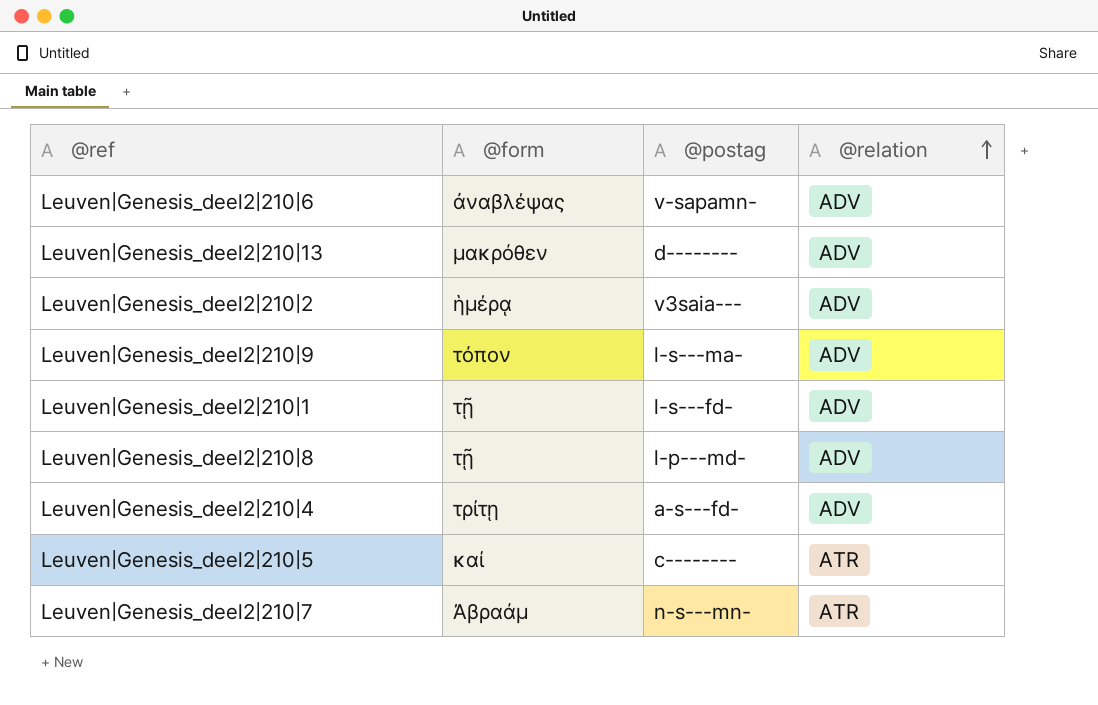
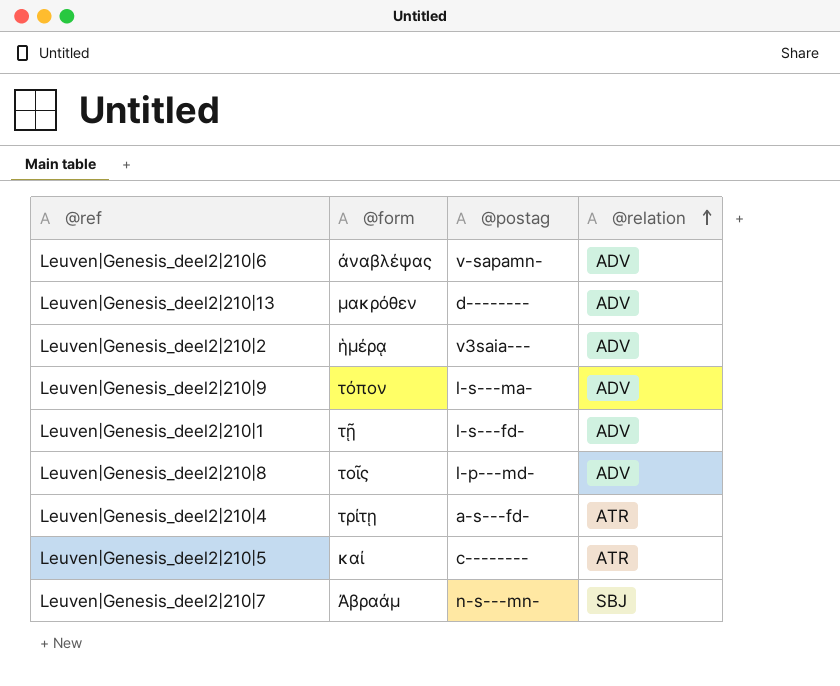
Leuven|Genesis_deel2|210|8 | @form: τῇ -> τοῖς
Leuven|Genesis_deel2|210|4 | @relation: ADV -> ATR
Leuven|Genesis_deel2|210|7 | @relation: ATR -> SBJ

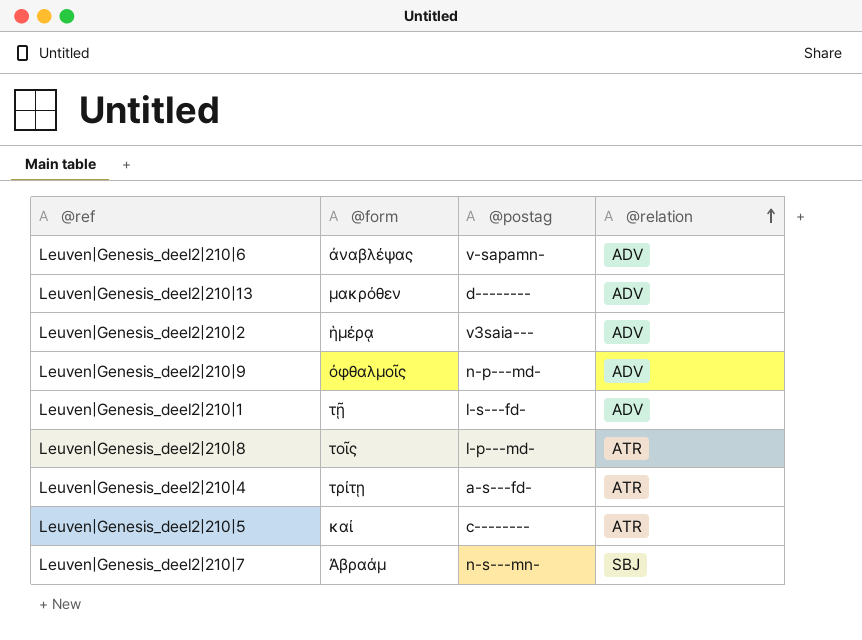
Leuven|Genesis_deel2|210|9 | @form: τόπον -> ὀφθαλμοῖς
Leuven|Genesis_deel2|210|9 | @postag: l-s---ma- -> n-p---md-
Leuven|Genesis_deel2|210|8 | @relation: ADV -> ATR

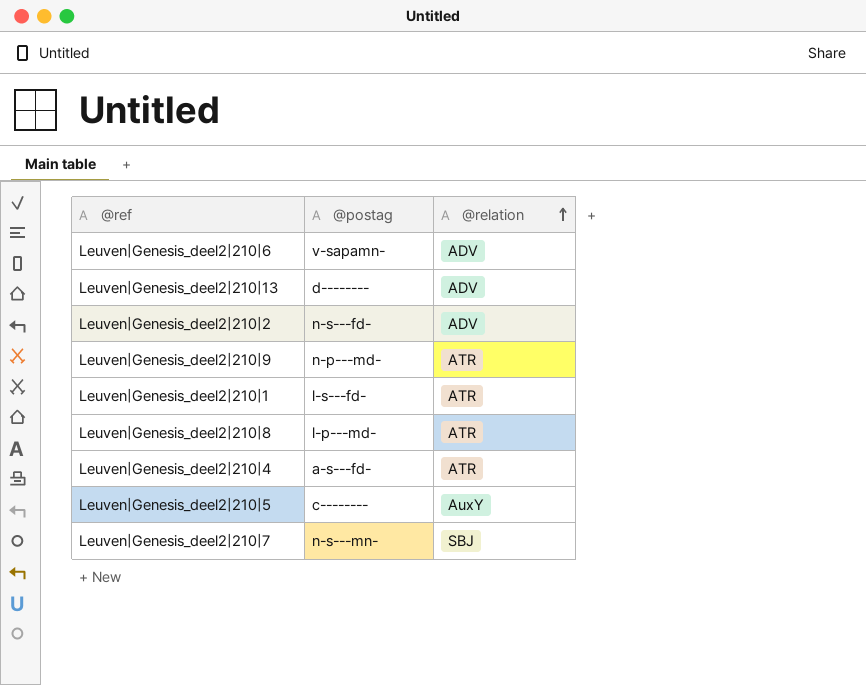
column @form | position: 2 -> none
Leuven|Genesis_deel2|210|2 | @postag: v3saia--- -> n-s---fd-
Leuven|Genesis_deel2|210|9 | @relation: ADV -> ATR
Leuven|Genesis_deel2|210|1 | @relation: ADV -> ATR
Leuven|Genesis_deel2|210|5 | @relation: ATR -> AuxY

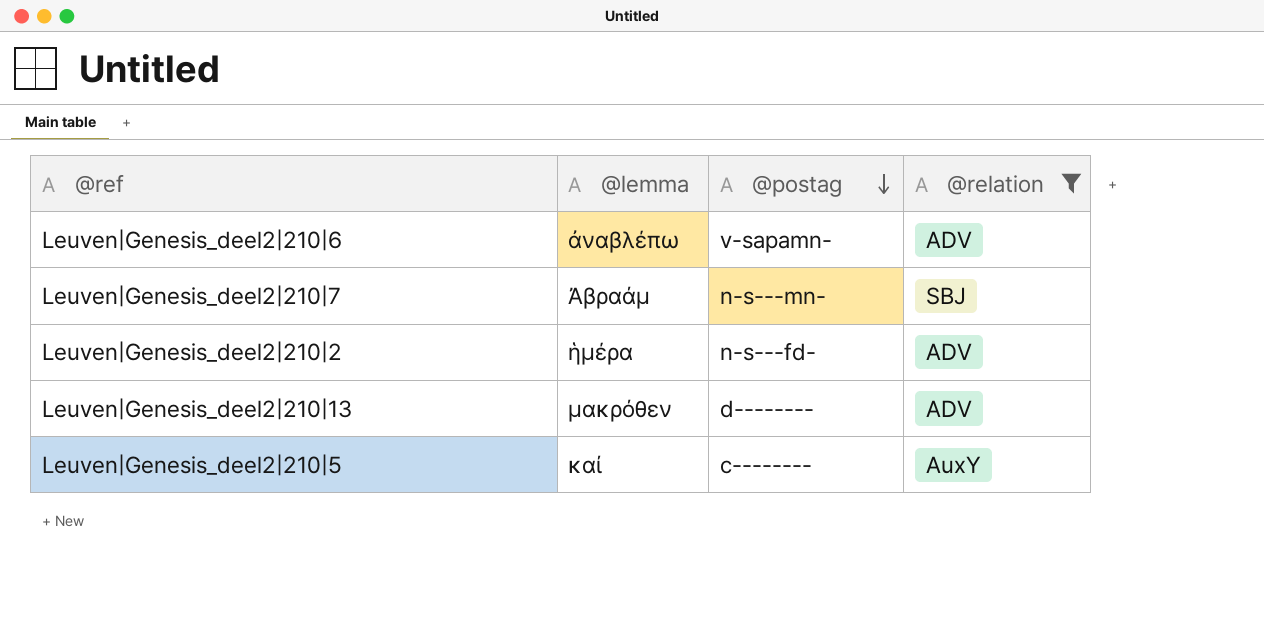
filter: none -> @relation != ATR
row order: @relation ascending -> @postag descending
column @lemma | position: none -> 2

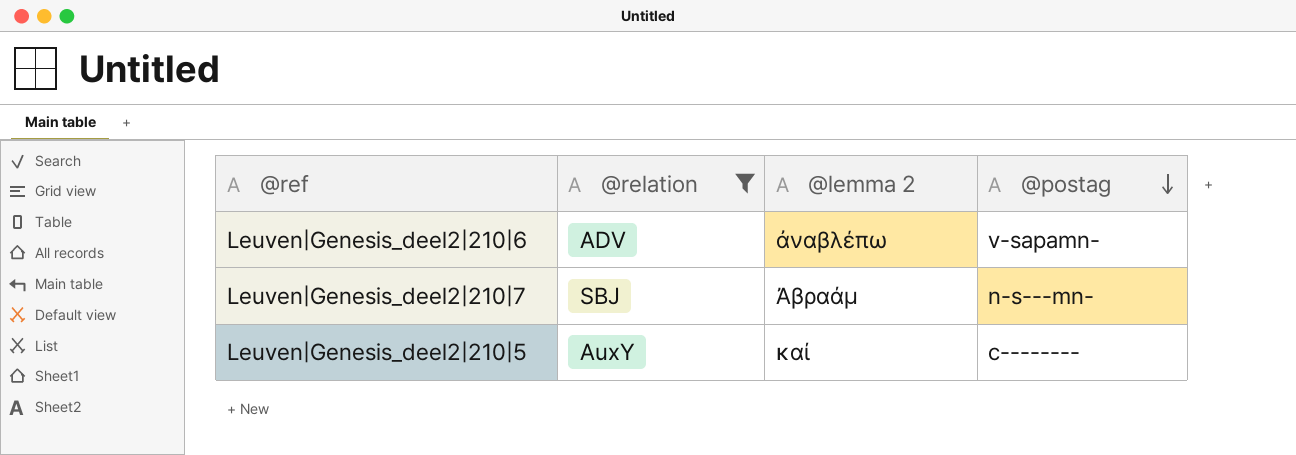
column @relation | position: 4 -> 2
column name: @lemma -> @lemma 2
row Leuven|Genesis_deel2|210|2: ἡμέρα | n-s---fd- | ADV -> none
row Leuven|Genesis_deel2|210|13: μακρόθεν | d-------- | ADV -> none

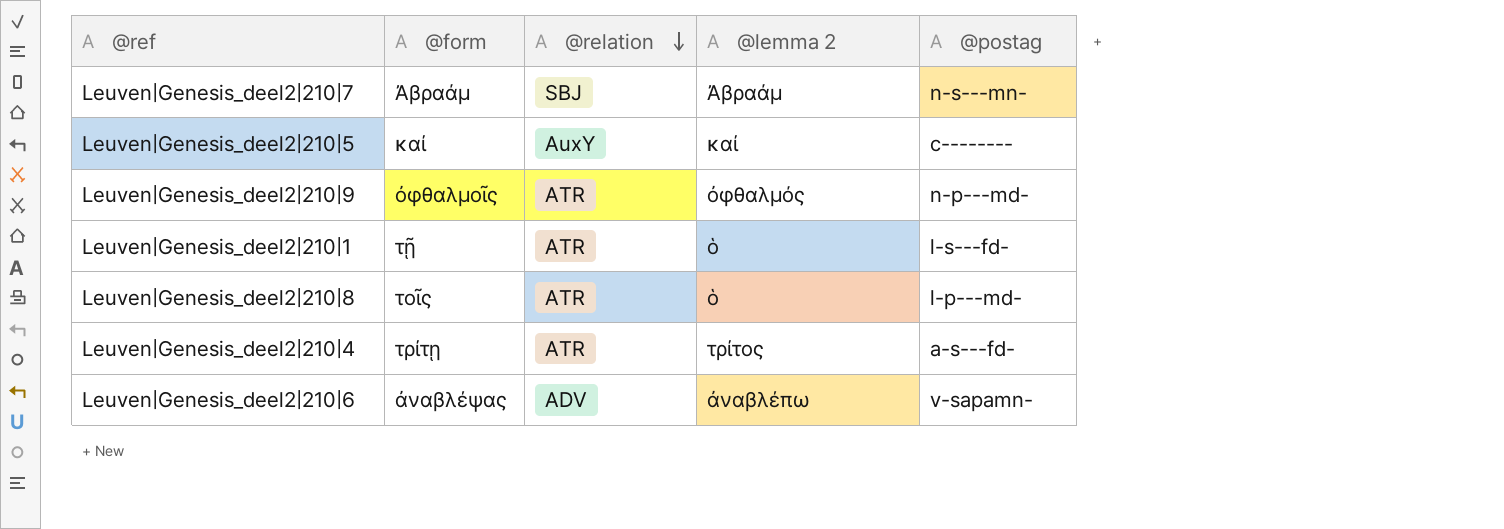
filter: @relation != ATR -> none
row order: @postag descending -> @relation descending
column @form | position: none -> 2

